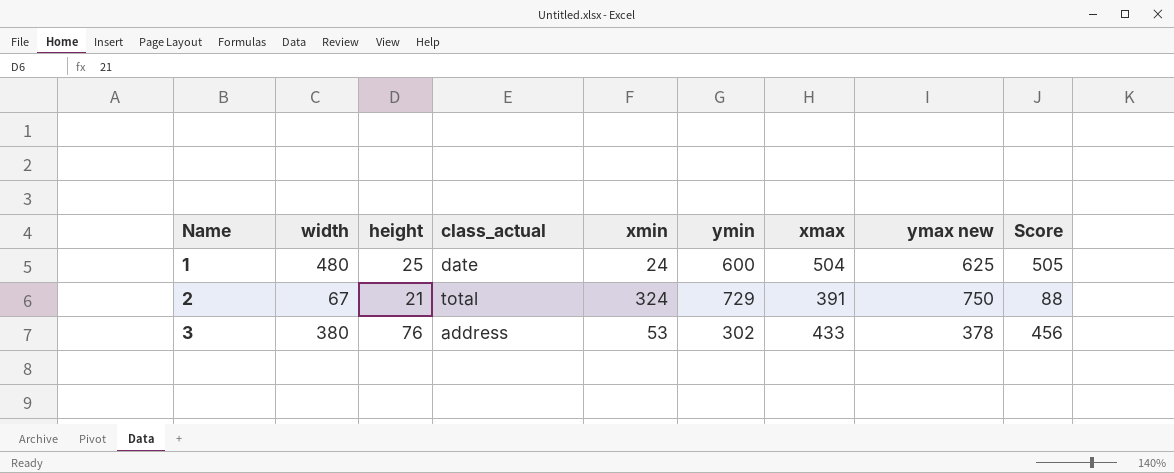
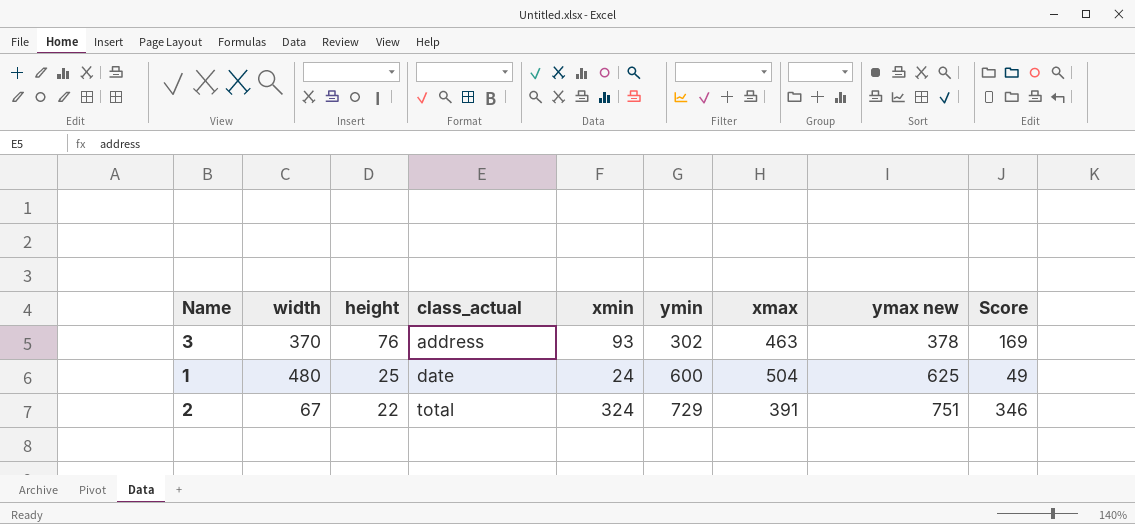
row order: Name ascending -> height descending
column Score | formula: [width] + [height] -> [height] + [xmin]
3 | width: 380 -> 370
3 | xmin: 53 -> 93
3 | xmax: 433 -> 463
2 | height: 21 -> 22
2 | ymax new: 750 -> 751

